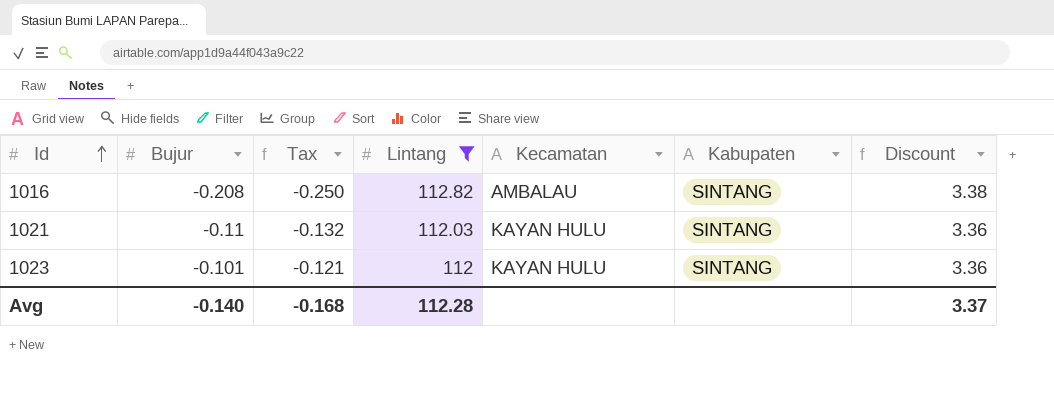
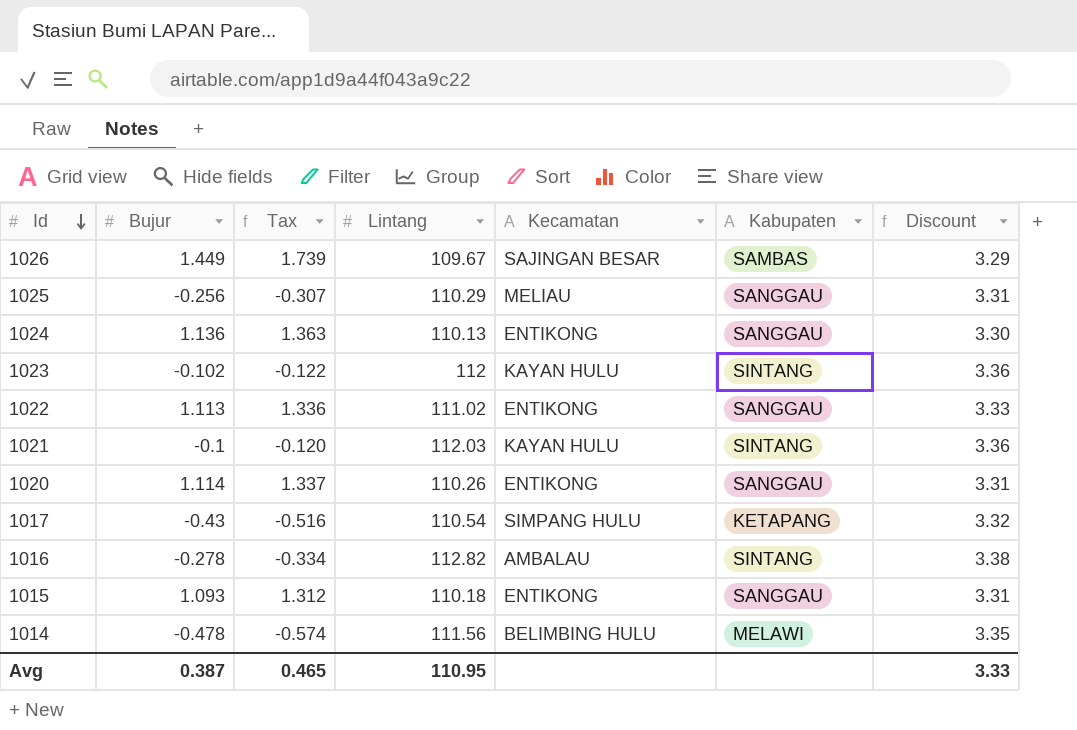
filter: Lintang >= 112 -> none
row order: Id ascending -> Id descending
1023 | Bujur: -0.101 -> -0.102
1023 | Tax: -0.121 -> -0.122
1021 | Bujur: -0.11 -> -0.1
1021 | Tax: -0.132 -> -0.120
1016 | Bujur: -0.208 -> -0.278
1016 | Tax: -0.250 -> -0.334
Avg | Bujur: -0.140 -> 0.387
Avg | Tax: -0.168 -> 0.465
Avg | Lintang: 112.28 -> 110.95
Avg | Discount: 3.37 -> 3.33

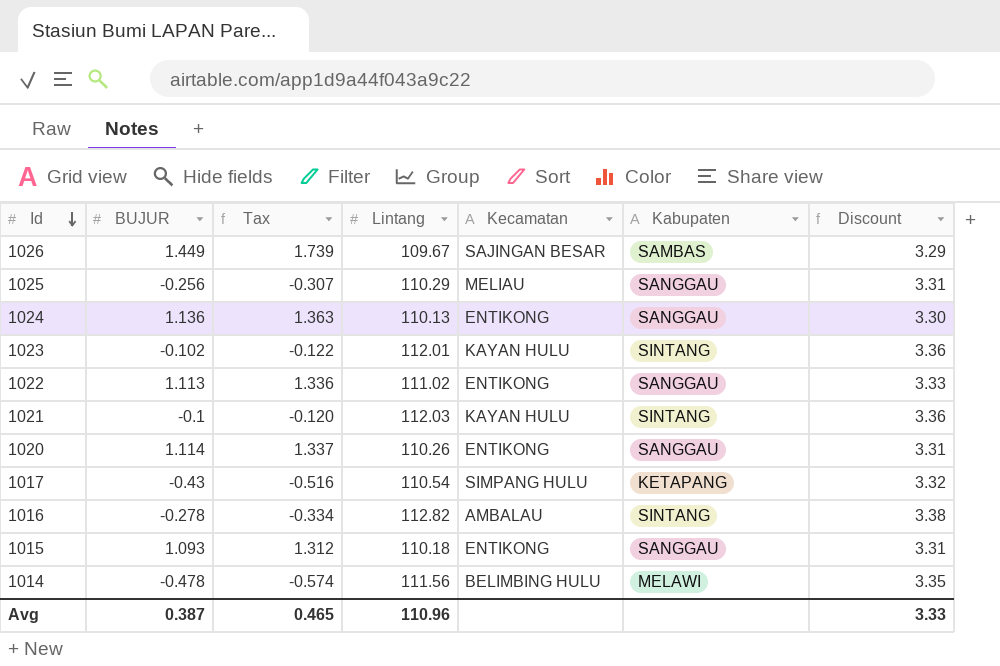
column name: Bujur -> BUJUR
1023 | Lintang: 112 -> 112.01
Avg | Lintang: 110.95 -> 110.96

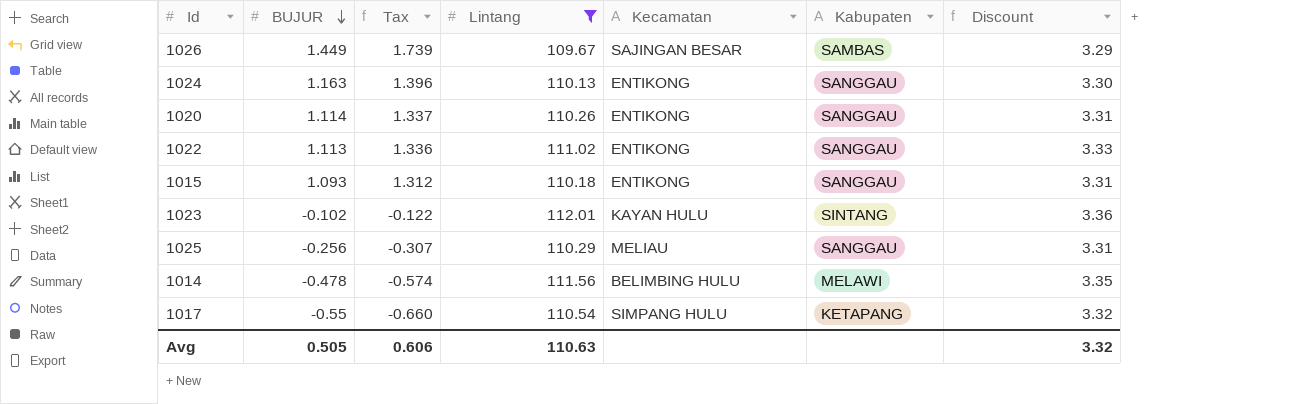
filter: none -> Lintang <= 112.01
row order: Id descending -> BUJUR descending
1024 | BUJUR: 1.136 -> 1.163
1024 | Tax: 1.363 -> 1.396
1017 | BUJUR: -0.43 -> -0.55
1017 | Tax: -0.516 -> -0.660
Avg | BUJUR: 0.387 -> 0.505
Avg | Tax: 0.465 -> 0.606
Avg | Lintang: 110.96 -> 110.63
Avg | Discount: 3.33 -> 3.32

